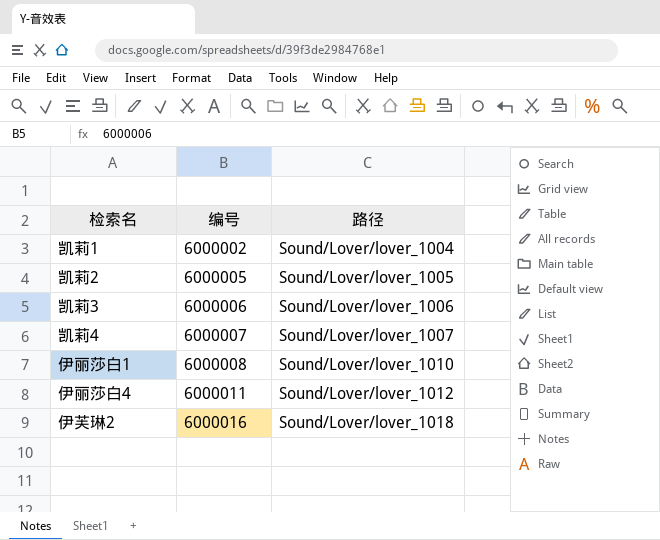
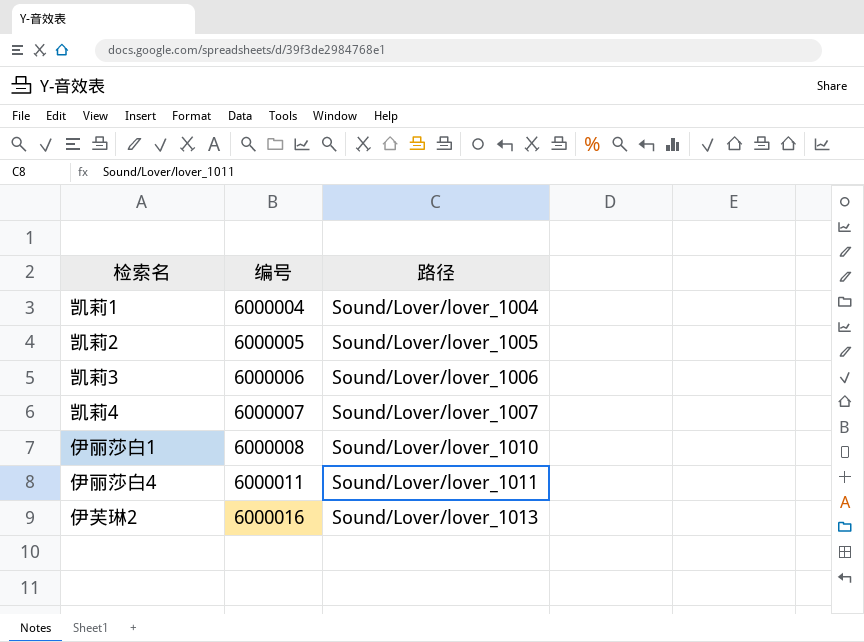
凯莉1 | 编号: 6000002 -> 6000004
伊丽莎白4 | 路径: Sound/Lover/lover_1012 -> Sound/Lover/lover_1011
伊芙琳2 | 路径: Sound/Lover/lover_1018 -> Sound/Lover/lover_1013

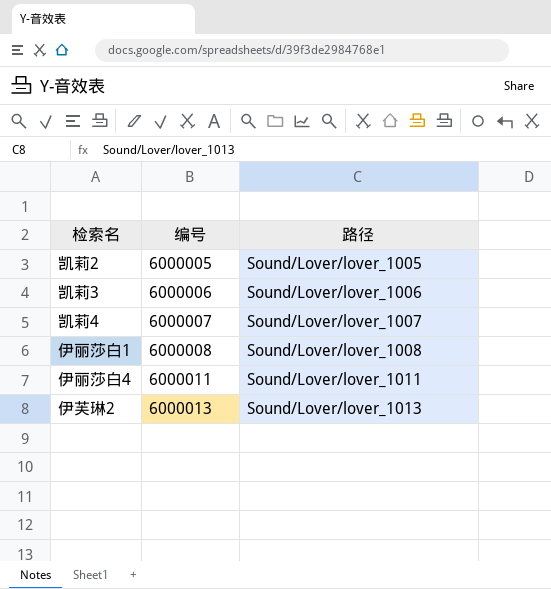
row 凯莉1: 6000004 | Sound/Lover/lover_1004 -> none
伊丽莎白1 | 路径: Sound/Lover/lover_1010 -> Sound/Lover/lover_1008
伊芙琳2 | 编号: 6000016 -> 6000013

